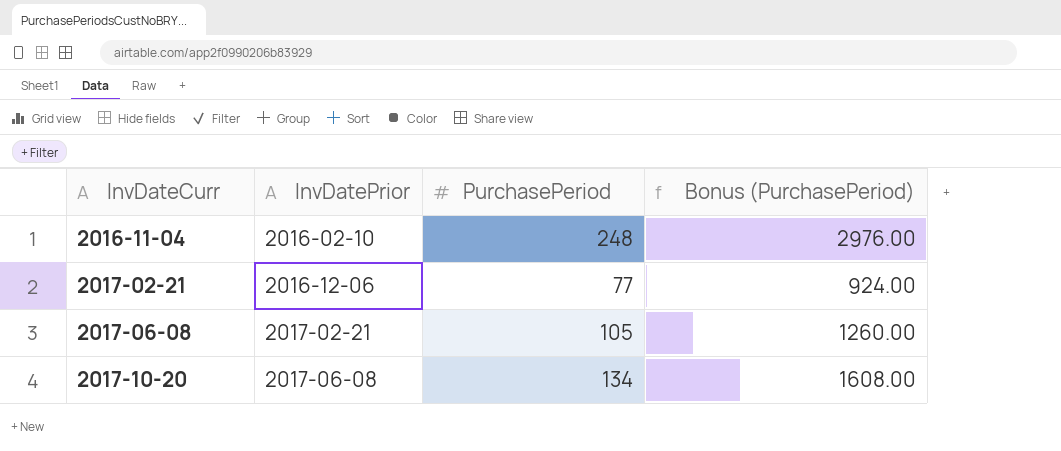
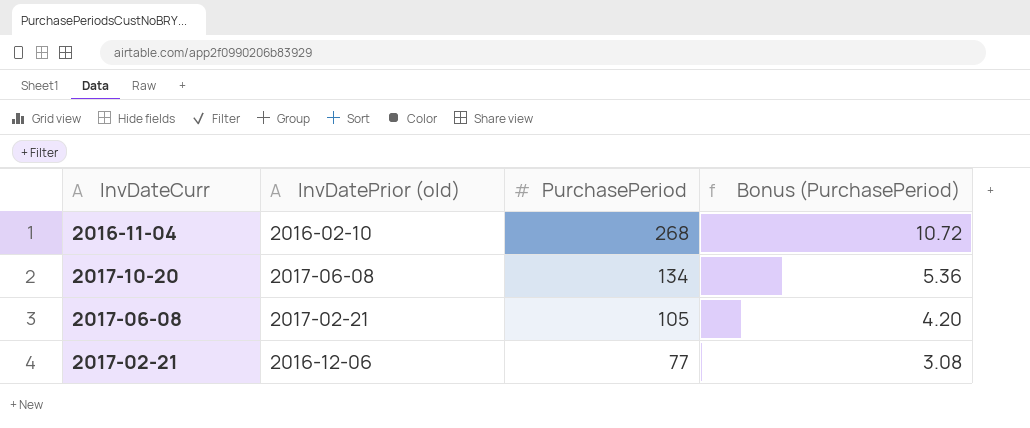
row order: InvDateCurr ascending -> PurchasePeriod descending
column name: InvDatePrior -> InvDatePrior (old)
column Bonus (PurchasePeriod) | formula: [PurchasePeriod] * 12 -> [PurchasePeriod] * 0.04
2016-11-04 | PurchasePeriod: 248 -> 268

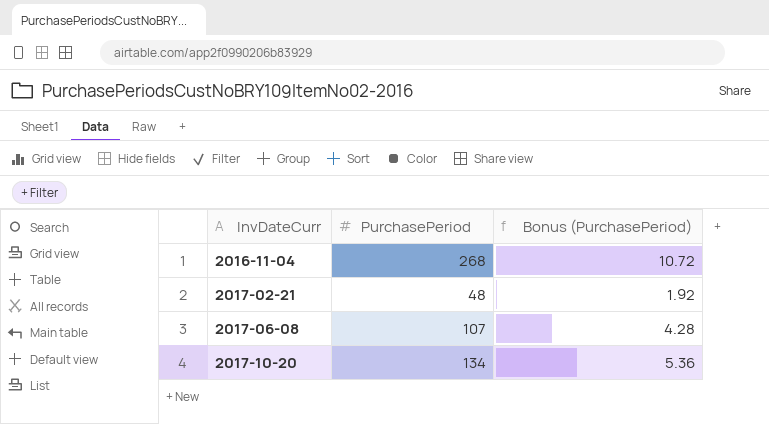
row order: PurchasePeriod descending -> InvDateCurr ascending
column InvDatePrior (old) | position: 2 -> none
2017-02-21 | PurchasePeriod: 77 -> 48
2017-02-21 | Bonus (PurchasePeriod): 3.08 -> 1.92
2017-06-08 | PurchasePeriod: 105 -> 107
2017-06-08 | Bonus (PurchasePeriod): 4.20 -> 4.28

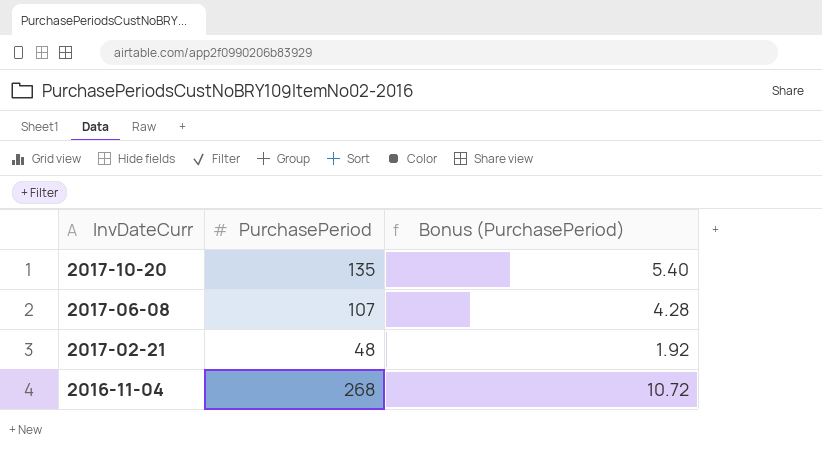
row order: InvDateCurr ascending -> InvDateCurr descending
2017-10-20 | PurchasePeriod: 134 -> 135
2017-10-20 | Bonus (PurchasePeriod): 5.36 -> 5.40

